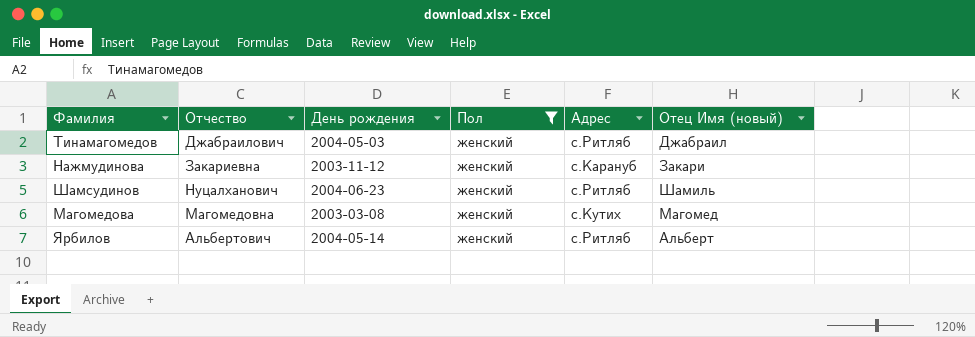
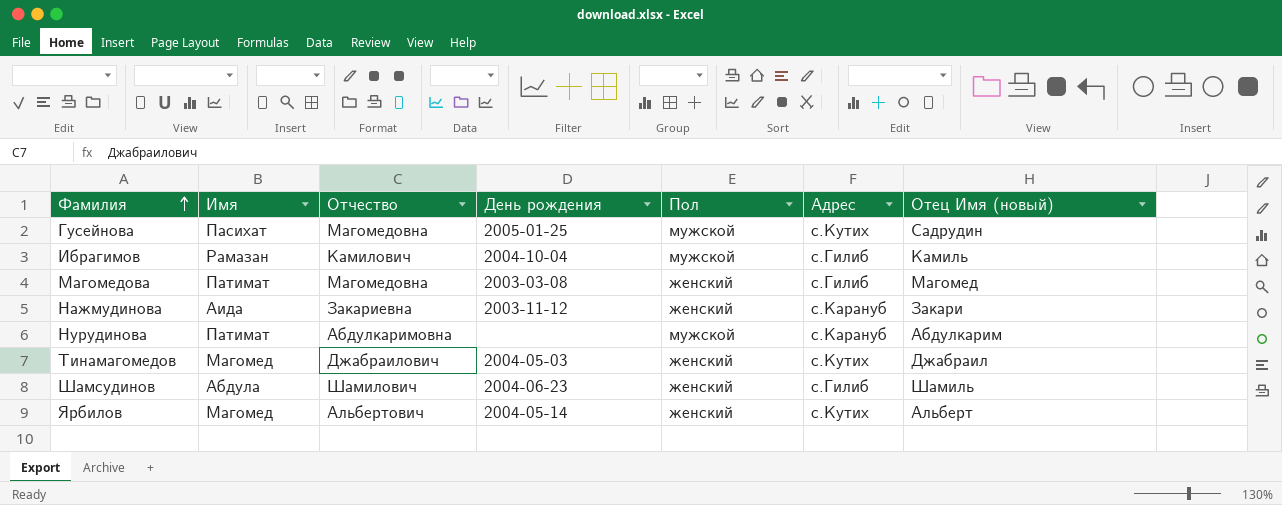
filter: Пол = женский -> none
row order: none -> Фамилия ascending
column Имя | position: none -> 2
Магомедова | Адрес: с.Кутих -> с.Гилиб
Тинамагомедов | Адрес: с.Ритляб -> с.Кутих
Шамсудинов | Отчество: Нуцалханович -> Шамилович
Шамсудинов | Адрес: с.Ритляб -> с.Гилиб
Ярбилов | Адрес: с.Ритляб -> с.Кутих

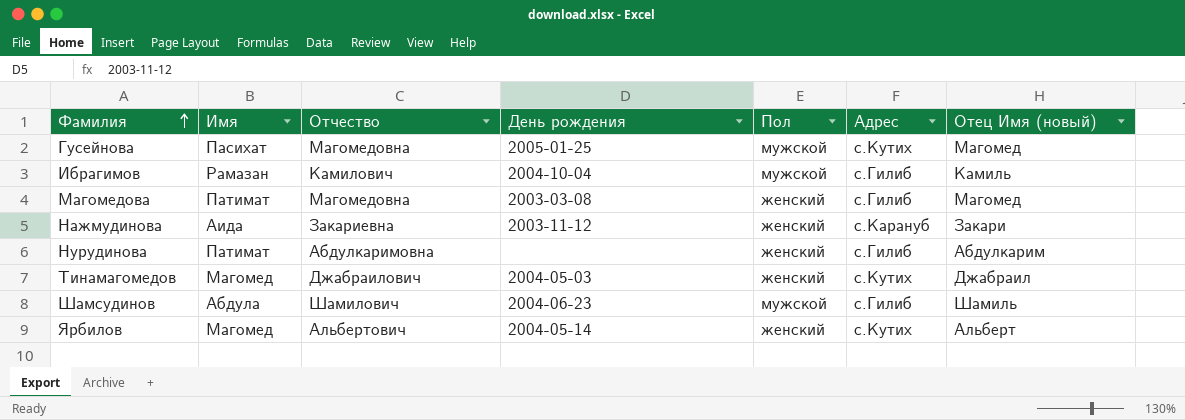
Гусейнова | Отец Имя (новый): Садрудин -> Магомед
Нурудинова | Пол: мужской -> женский
Нурудинова | Адрес: с.Карануб -> с.Гилиб
Шамсудинов | Пол: женский -> мужской

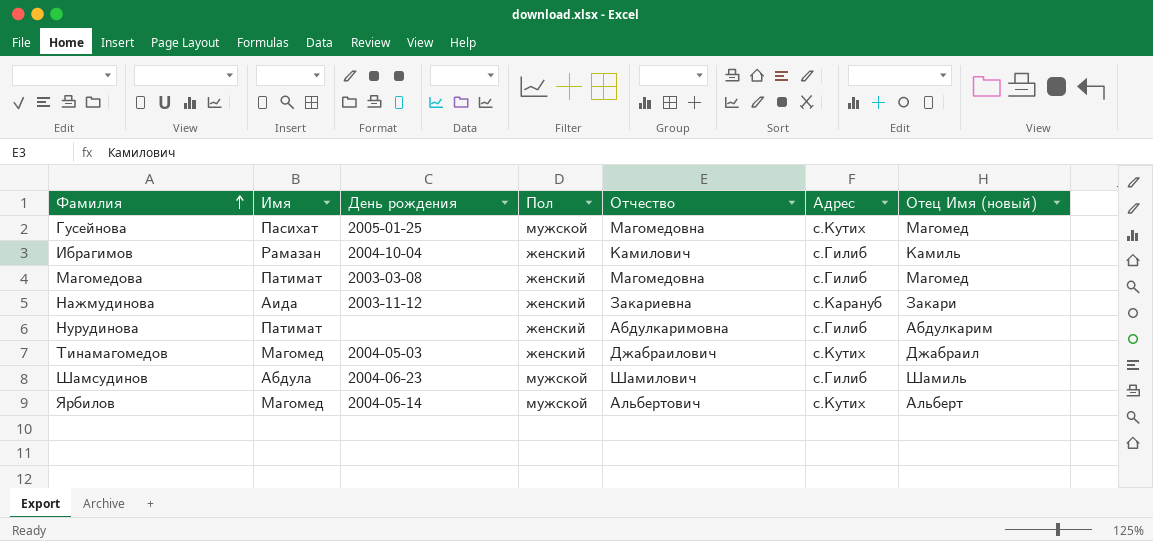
column Отчество | position: 3 -> 5
Ибрагимов | Пол: мужской -> женский
Ярбилов | Пол: женский -> мужской

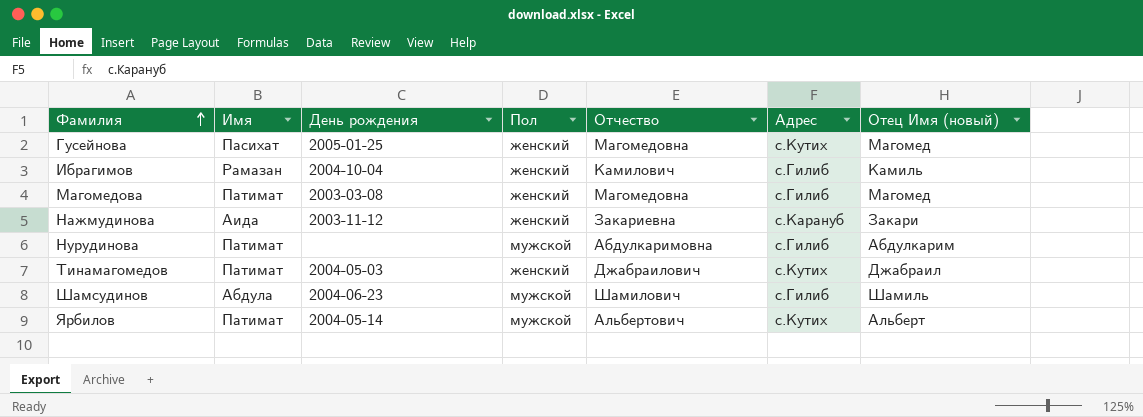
Гусейнова | Пол: мужской -> женский
Нурудинова | Пол: женский -> мужской
Тинамагомедов | Имя: Магомед -> Патимат
Ярбилов | Имя: Магомед -> Патимат

